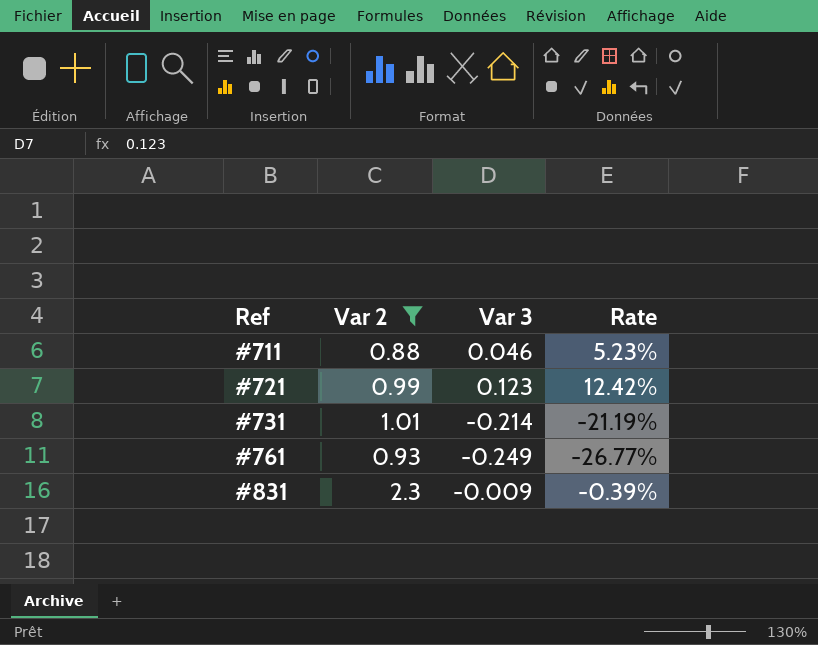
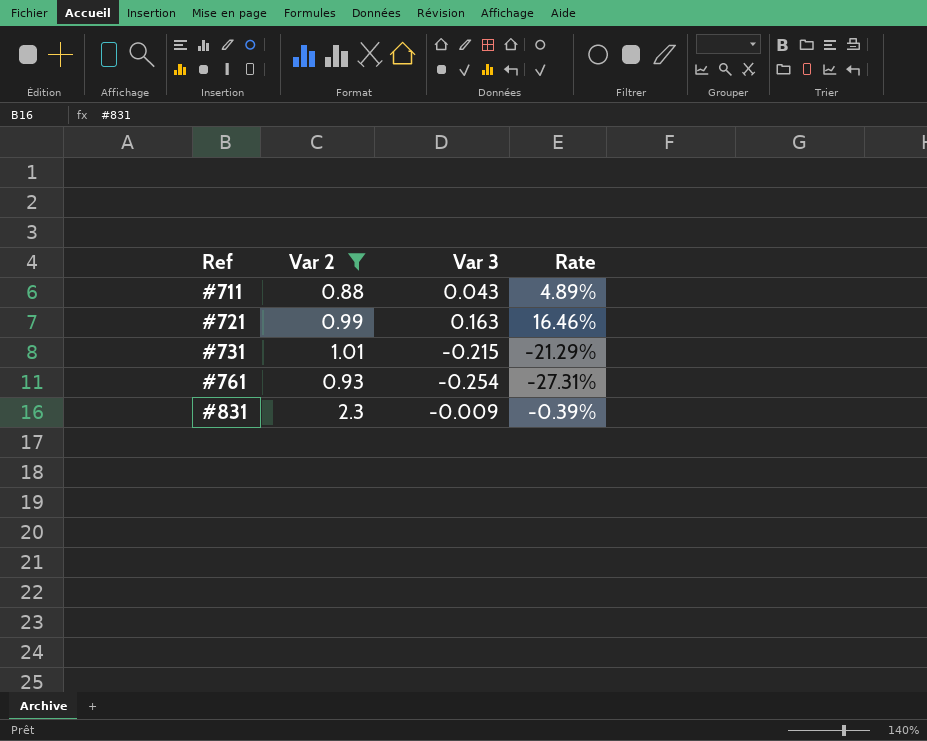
#711 | Var 3: 0.046 -> 0.043
#711 | Rate: 5.23% -> 4.89%
#721 | Var 3: 0.123 -> 0.163
#721 | Rate: 12.42% -> 16.46%
#731 | Var 3: -0.214 -> -0.215
#731 | Rate: -21.19% -> -21.29%
#761 | Var 3: -0.249 -> -0.254
#761 | Rate: -26.77% -> -27.31%

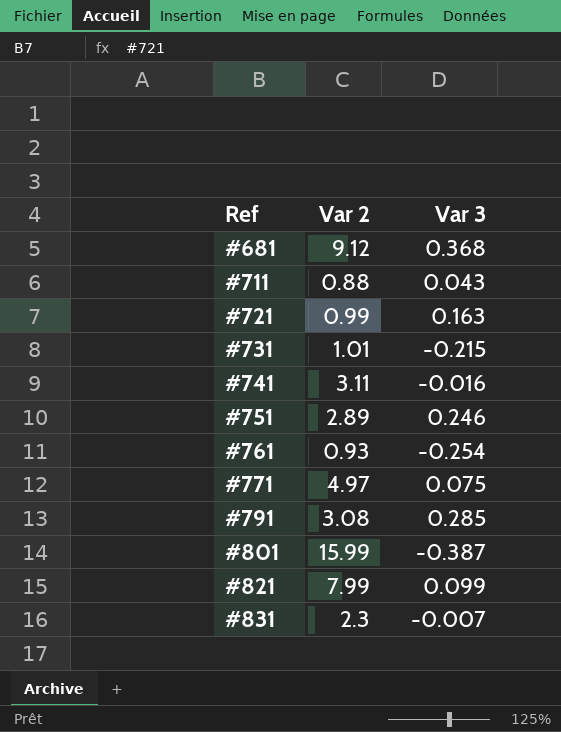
filter: Var 2 <= 2.3 -> none
column Rate | formula: [Var 3] / [Var 2] -> none
#831 | Var 3: -0.009 -> -0.007

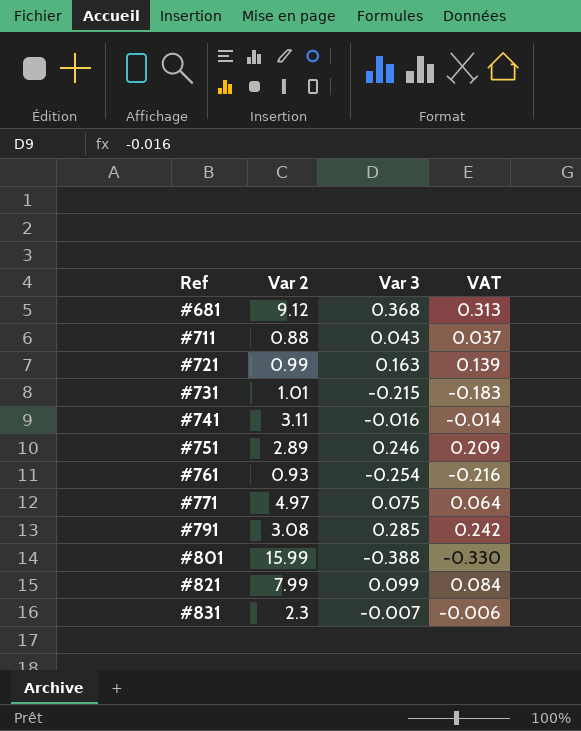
column VAT | formula: none -> [Var 3] * 0.85
#801 | Var 3: -0.387 -> -0.388

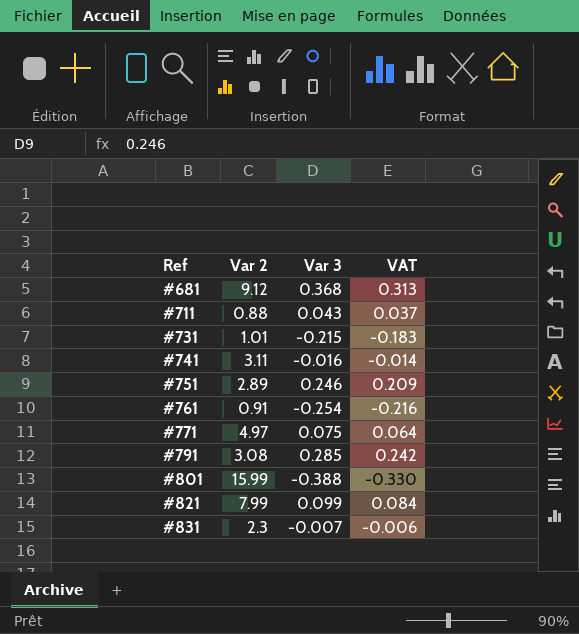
row #721: 0.99 | 0.163 | 0.139 -> none
#761 | Var 2: 0.93 -> 0.91

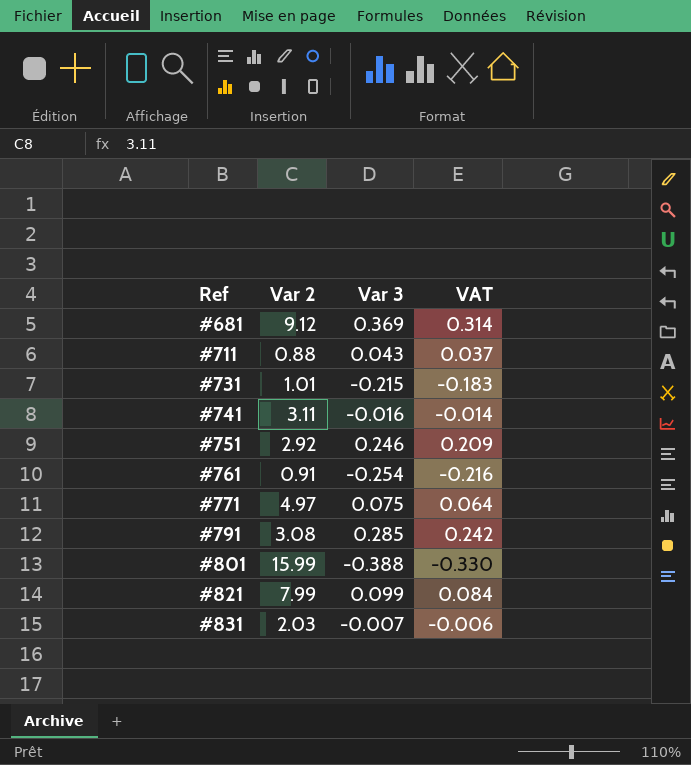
#681 | Var 3: 0.368 -> 0.369
#681 | VAT: 0.313 -> 0.314
#751 | Var 2: 2.89 -> 2.92
#831 | Var 2: 2.3 -> 2.03

